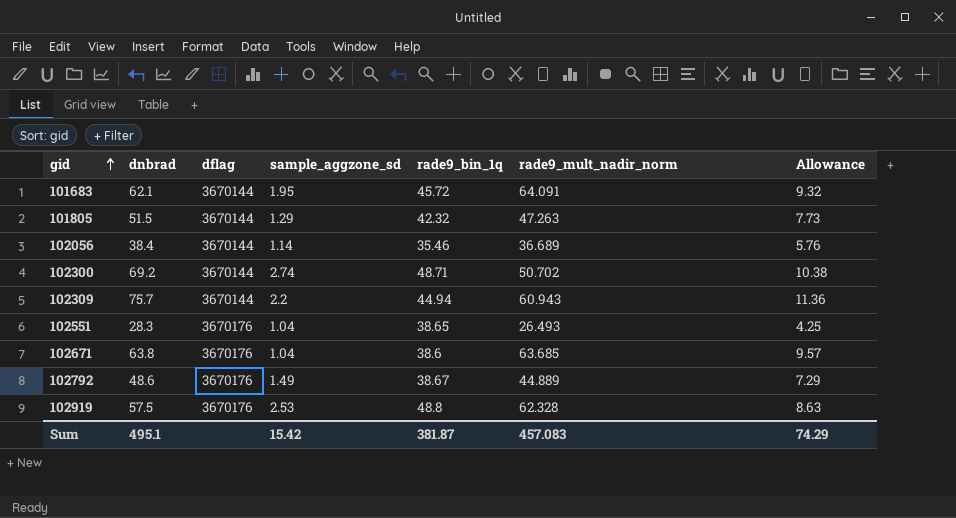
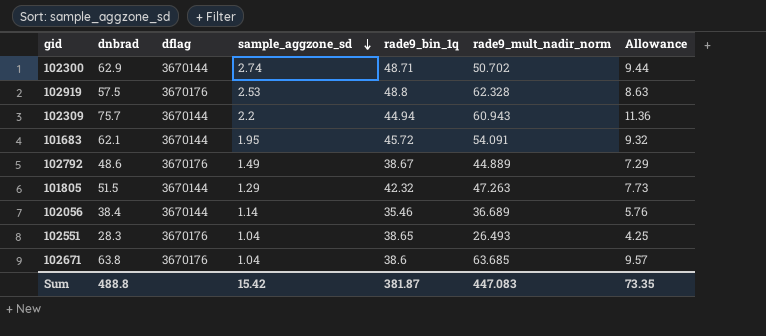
row order: gid ascending -> sample_aggzone_sd descending
102300 | dnbrad: 69.2 -> 62.9
102300 | Allowance: 10.38 -> 9.44
101683 | rade9_mult_nadir_norm: 64.091 -> 54.091
Sum | dnbrad: 495.1 -> 488.8
Sum | rade9_mult_nadir_norm: 457.083 -> 447.083
Sum | Allowance: 74.29 -> 73.35

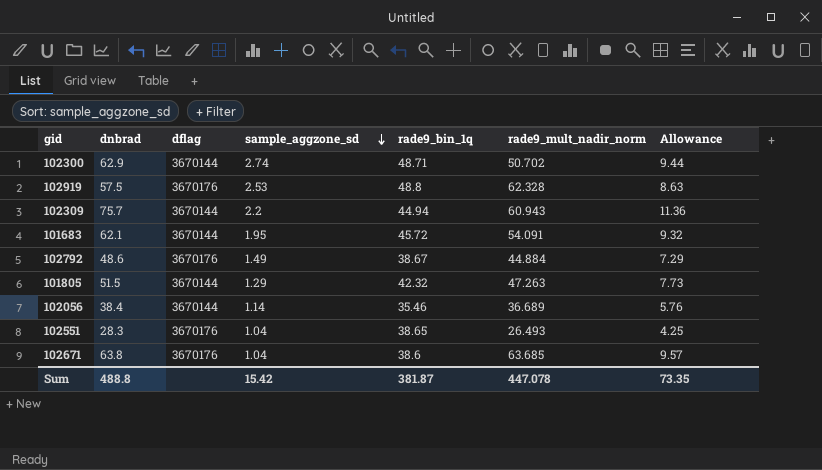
102792 | rade9_mult_nadir_norm: 44.889 -> 44.884
Sum | rade9_mult_nadir_norm: 447.083 -> 447.078

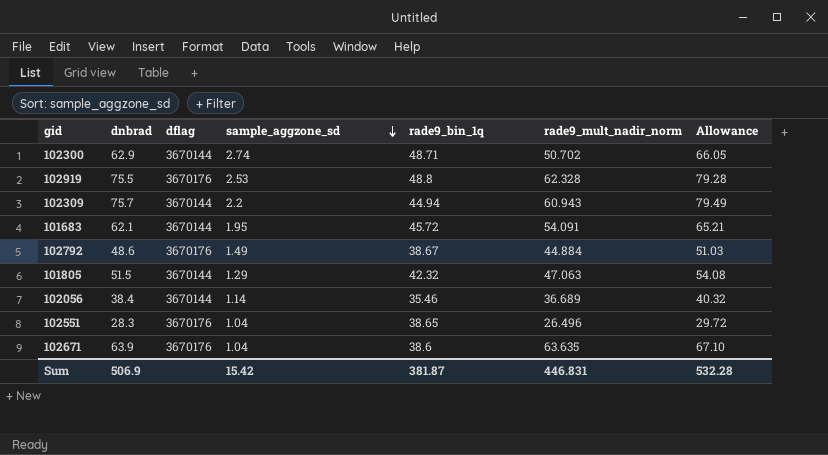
column Allowance | formula: [dnbrad] * 0.15 -> [dnbrad] * 1.05
102919 | dnbrad: 57.5 -> 75.5
101805 | rade9_mult_nadir_norm: 47.263 -> 47.063
102551 | rade9_mult_nadir_norm: 26.493 -> 26.496
102671 | dnbrad: 63.8 -> 63.9
102671 | rade9_mult_nadir_norm: 63.685 -> 63.635
Sum | dnbrad: 488.8 -> 506.9
Sum | rade9_mult_nadir_norm: 447.078 -> 446.831
Sum | Allowance: 73.35 -> 532.28

